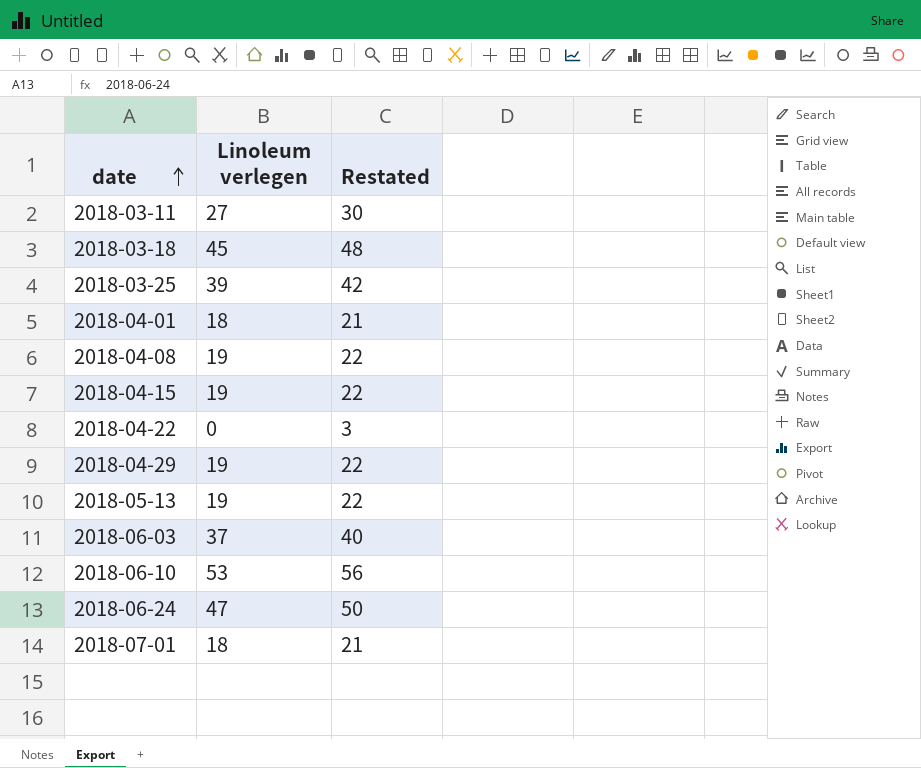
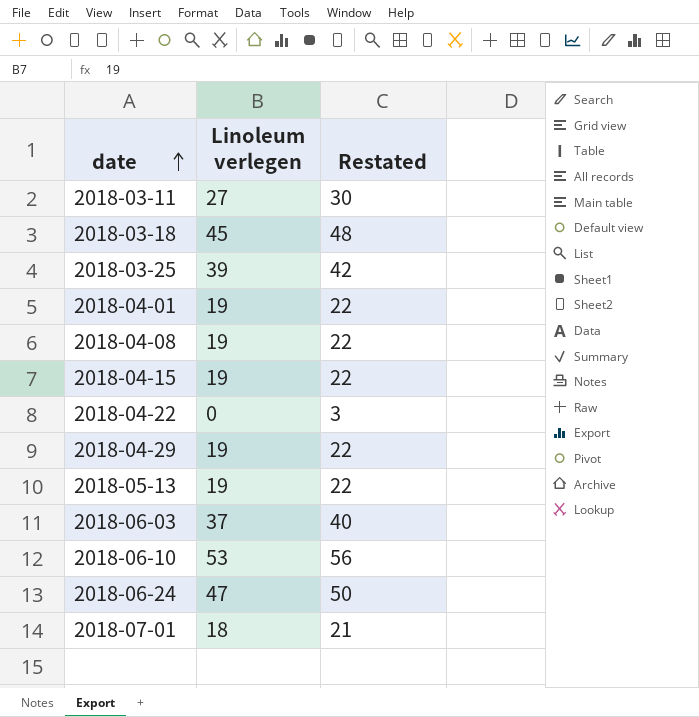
2018-04-01 | Linoleum verlegen: 18 -> 19
2018-04-01 | Restated: 21 -> 22

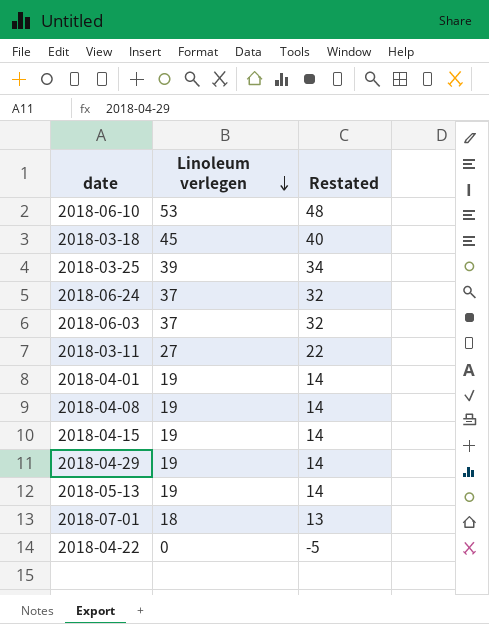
row order: date ascending -> Linoleum verlegen descending
column Restated | formula: [Linoleum verlegen] + 3 -> [Linoleum verlegen] - 5
2018-06-24 | Linoleum verlegen: 47 -> 37

